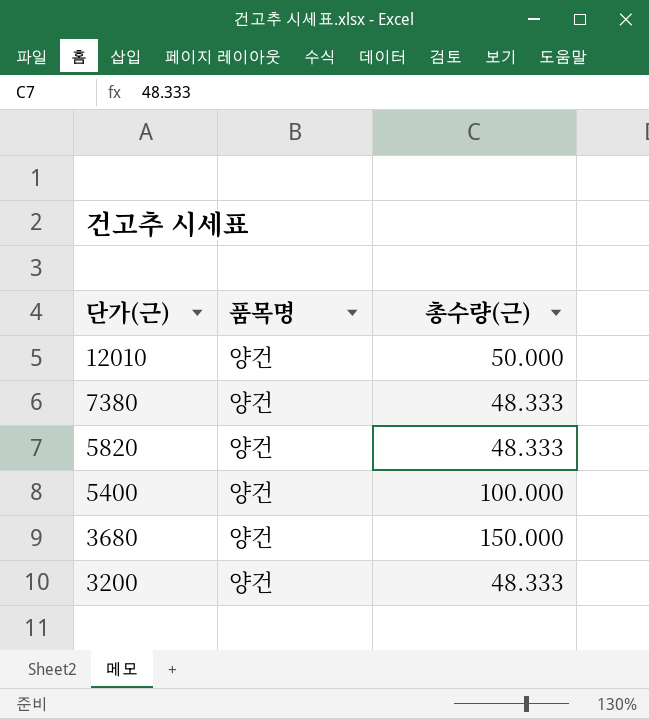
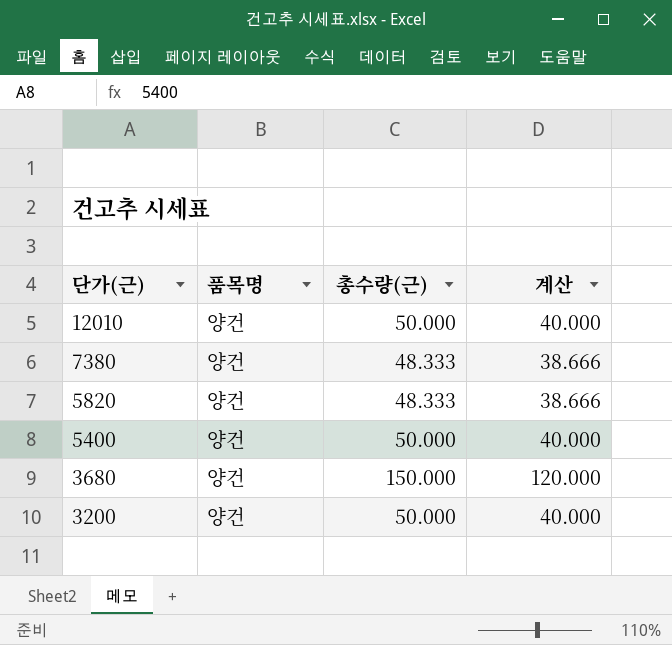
column 계산 | formula: none -> [총수량(근)] * 0.8
5400 | 총수량(근): 100.000 -> 50.000
3200 | 총수량(근): 48.333 -> 50.000

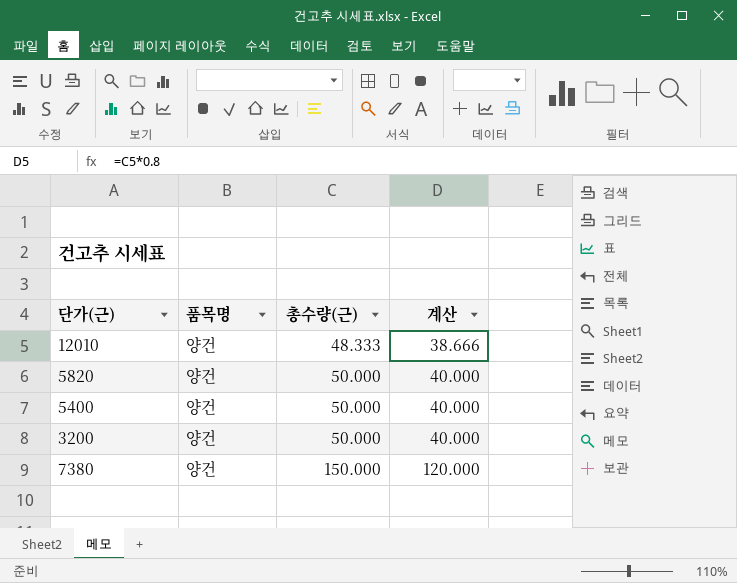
row order: 단가(근) descending -> 총수량(근) ascending
row 3680: 양건 | 150.000 | 120.000 -> none
12010 | 총수량(근): 50.000 -> 48.333
12010 | 계산: 40.000 -> 38.666
5820 | 총수량(근): 48.333 -> 50.000
5820 | 계산: 38.666 -> 40.000
7380 | 총수량(근): 48.333 -> 150.000
7380 | 계산: 38.666 -> 120.000

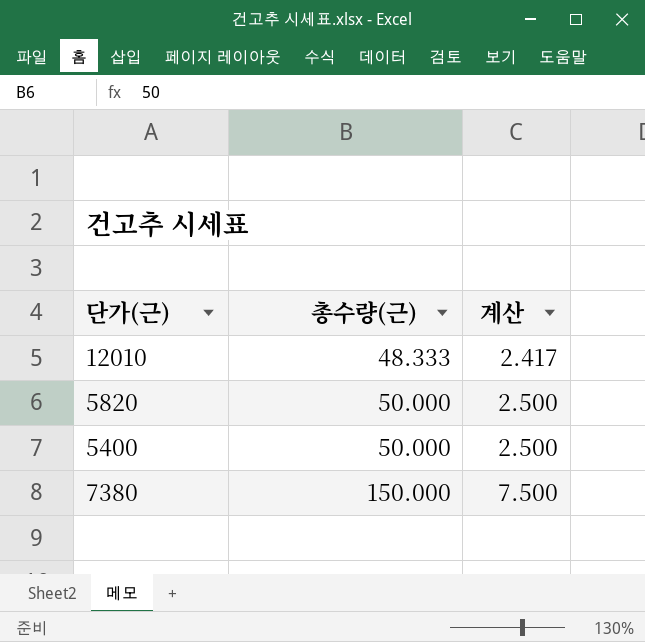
column 품목명 | position: 2 -> none
column 계산 | formula: [총수량(근)] * 0.8 -> [총수량(근)] * 0.05
row 3200: 양건 | 50.000 | 40.000 -> none

